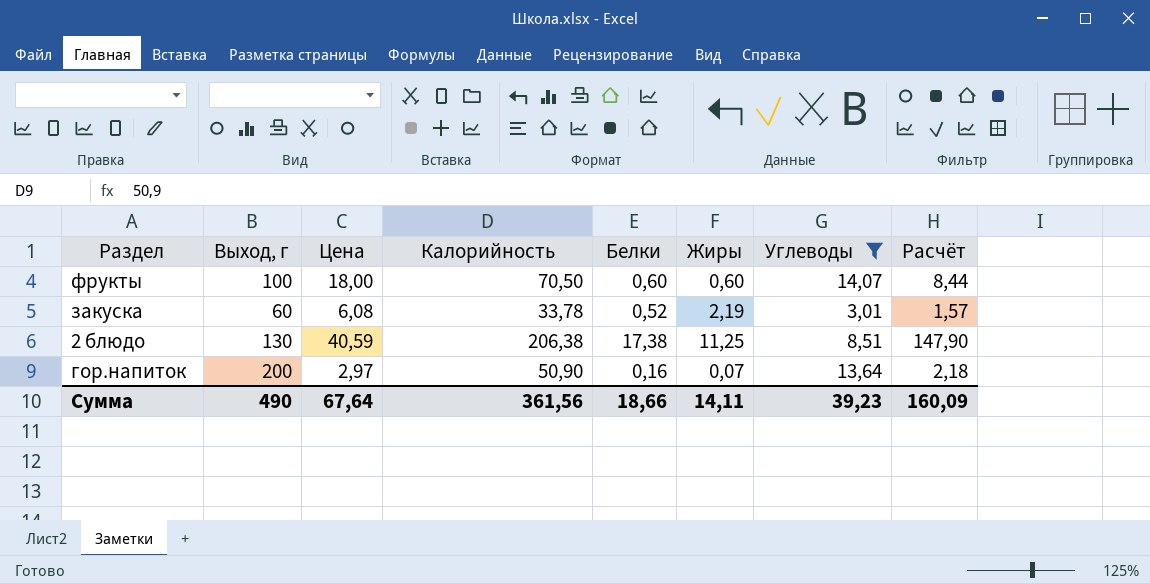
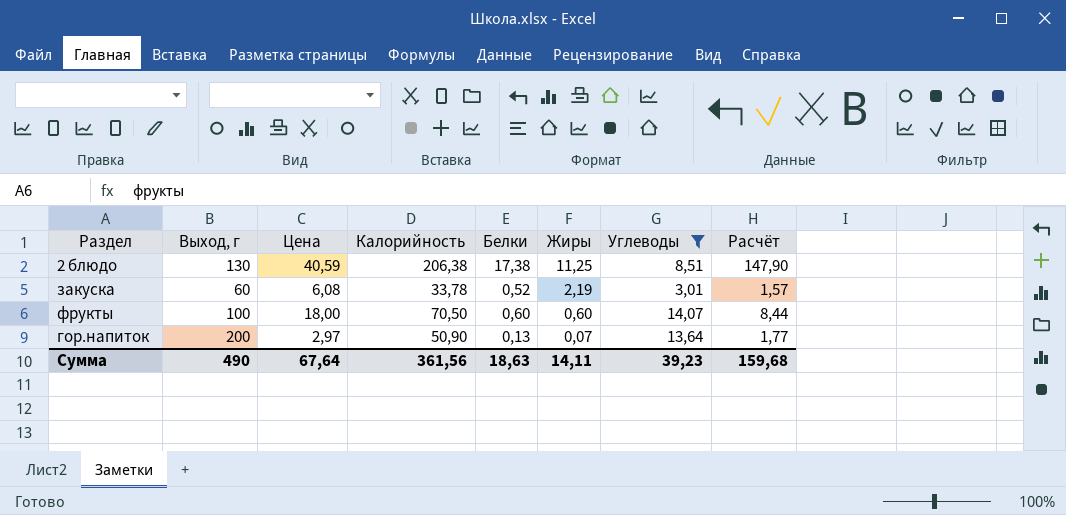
row order: none -> Жиры descending
гор.напиток | Белки: 0,16 -> 0,13
гор.напиток | Расчёт: 2,18 -> 1,77
Сумма | Белки: 18,66 -> 18,63
Сумма | Расчёт: 160,09 -> 159,68

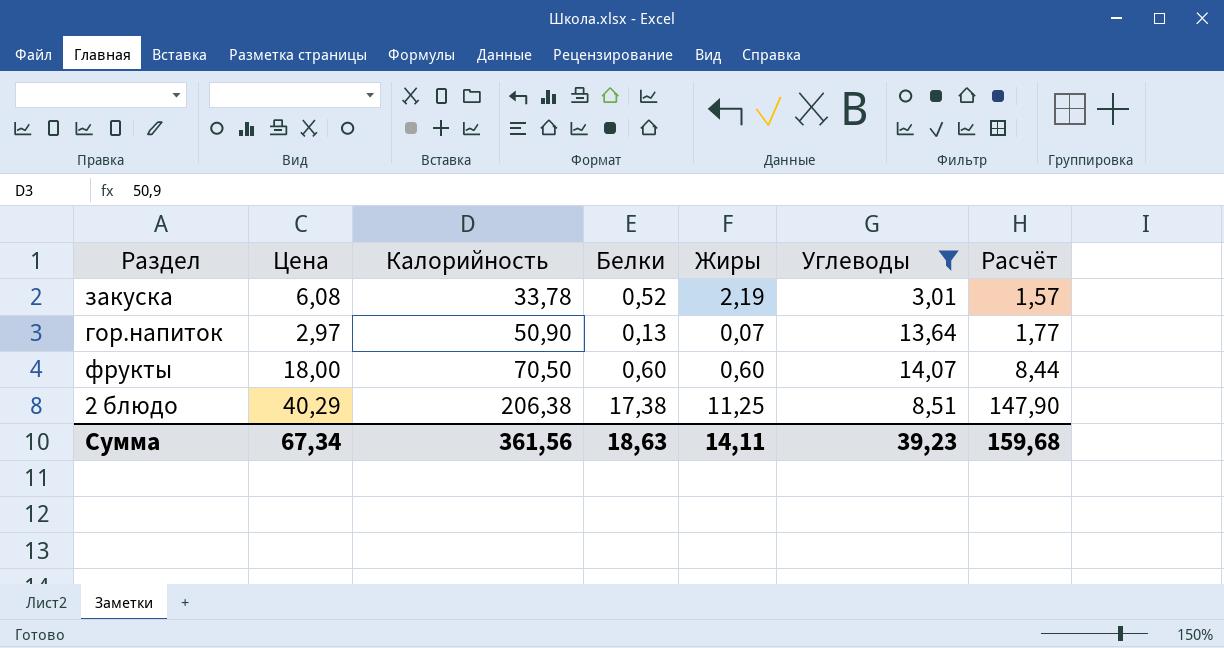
row order: Жиры descending -> Калорийность ascending
column Выход, г | position: 2 -> none
2 блюдо | Цена: 40,59 -> 40,29
Сумма | Цена: 67,64 -> 67,34

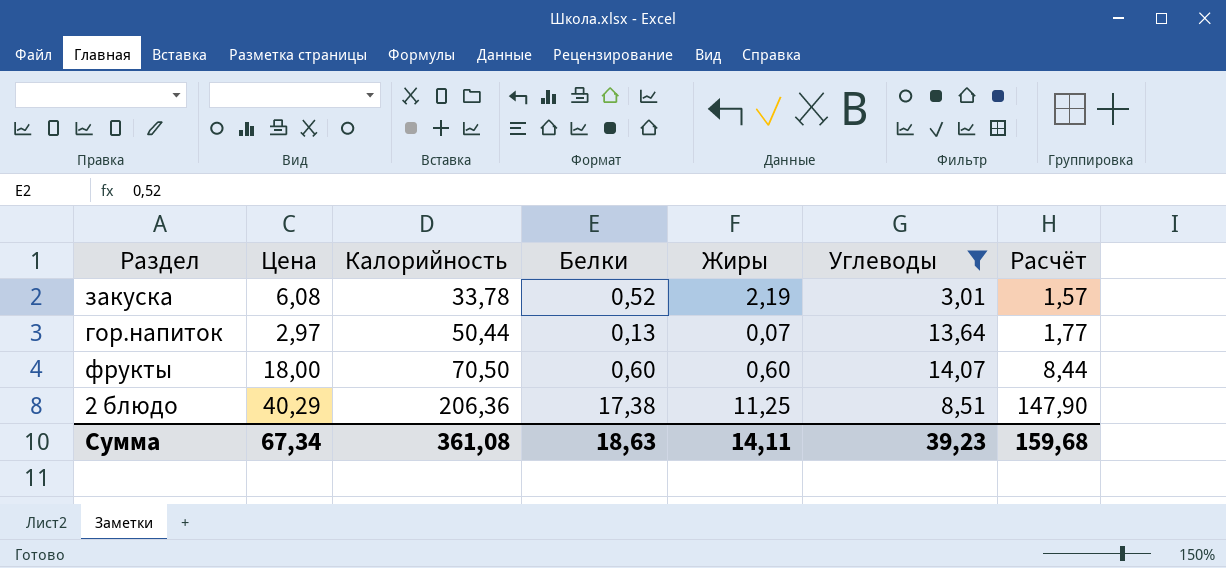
гор.напиток | Калорийность: 50,90 -> 50,44
2 блюдо | Калорийность: 206,38 -> 206,36
Сумма | Калорийность: 361,56 -> 361,08

